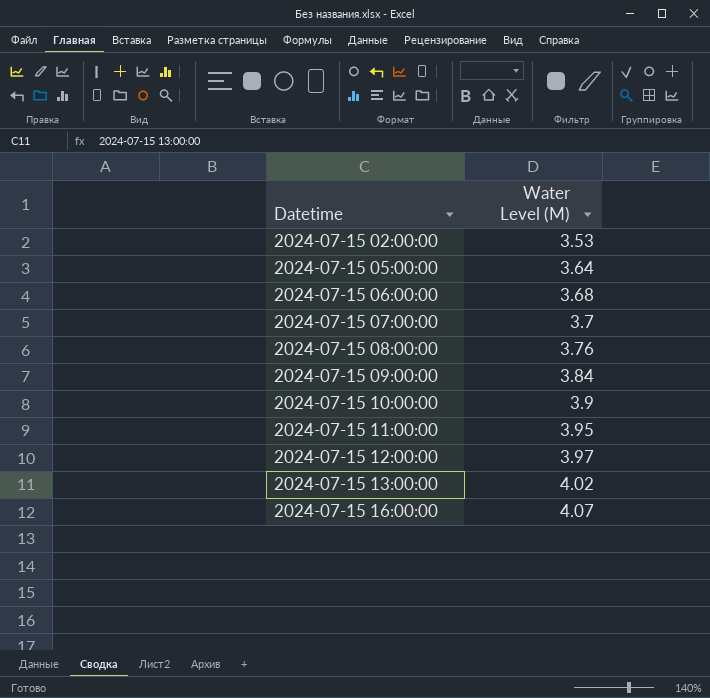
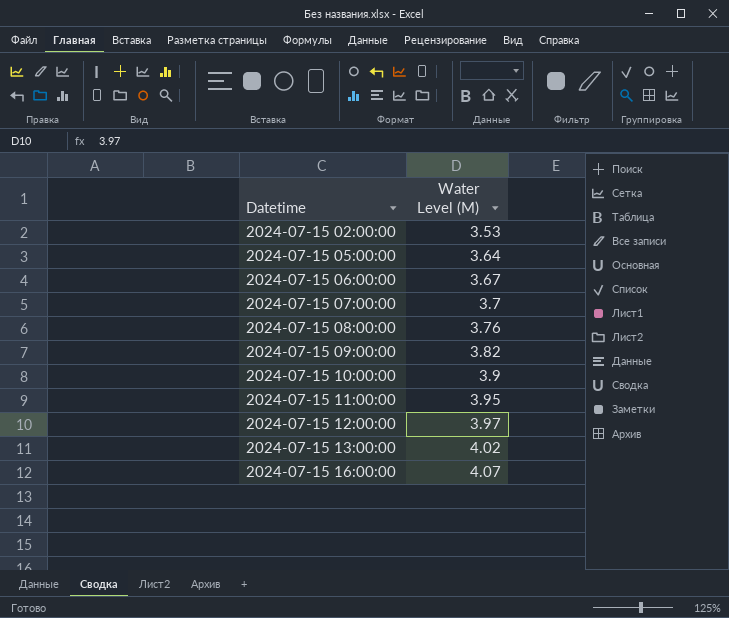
2024-07-15 06:00:00 | Water Level (M): 3.68 -> 3.67
2024-07-15 09:00:00 | Water Level (M): 3.84 -> 3.82

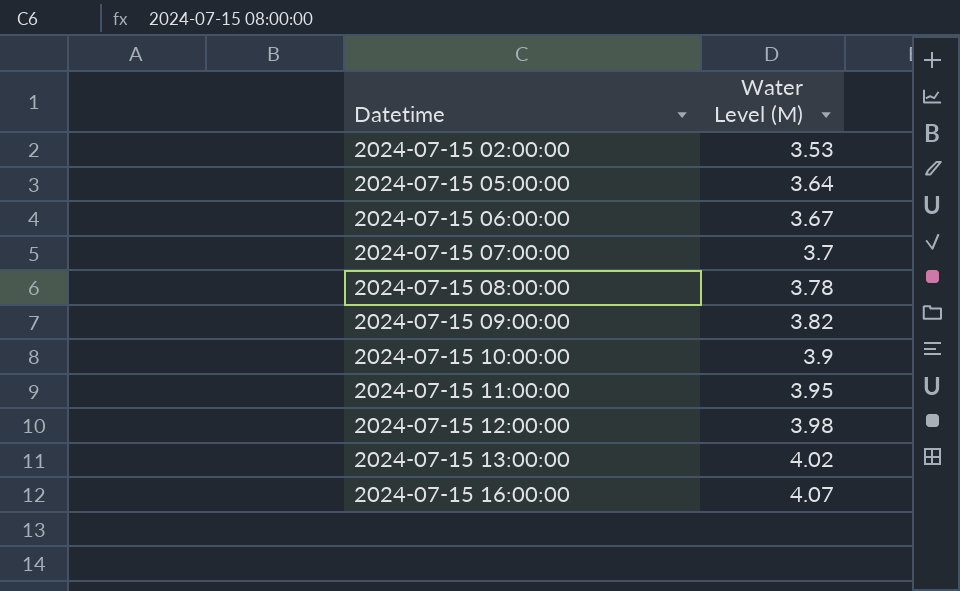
2024-07-15 08:00:00 | Water Level (M): 3.76 -> 3.78
2024-07-15 12:00:00 | Water Level (M): 3.97 -> 3.98

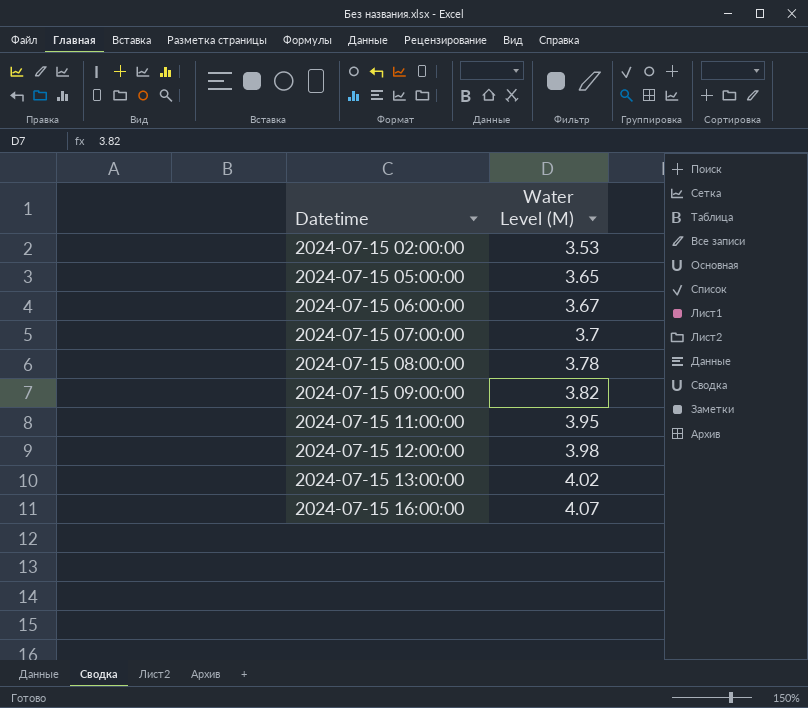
row 2024-07-15 10:00:00: 3.9 -> none
2024-07-15 05:00:00 | Water Level (M): 3.64 -> 3.65

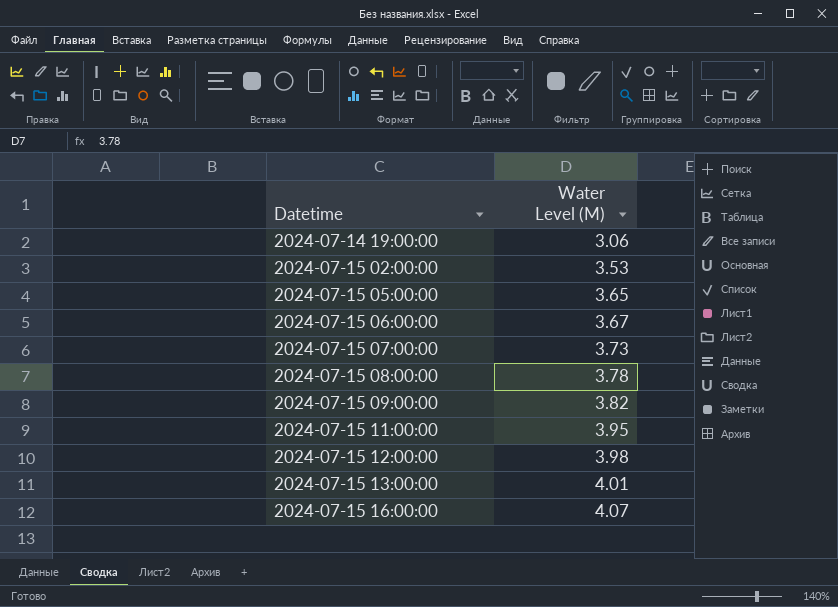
row 2024-07-14 19:00:00: none -> 3.06
2024-07-15 07:00:00 | Water Level (M): 3.7 -> 3.73
2024-07-15 13:00:00 | Water Level (M): 4.02 -> 4.01

